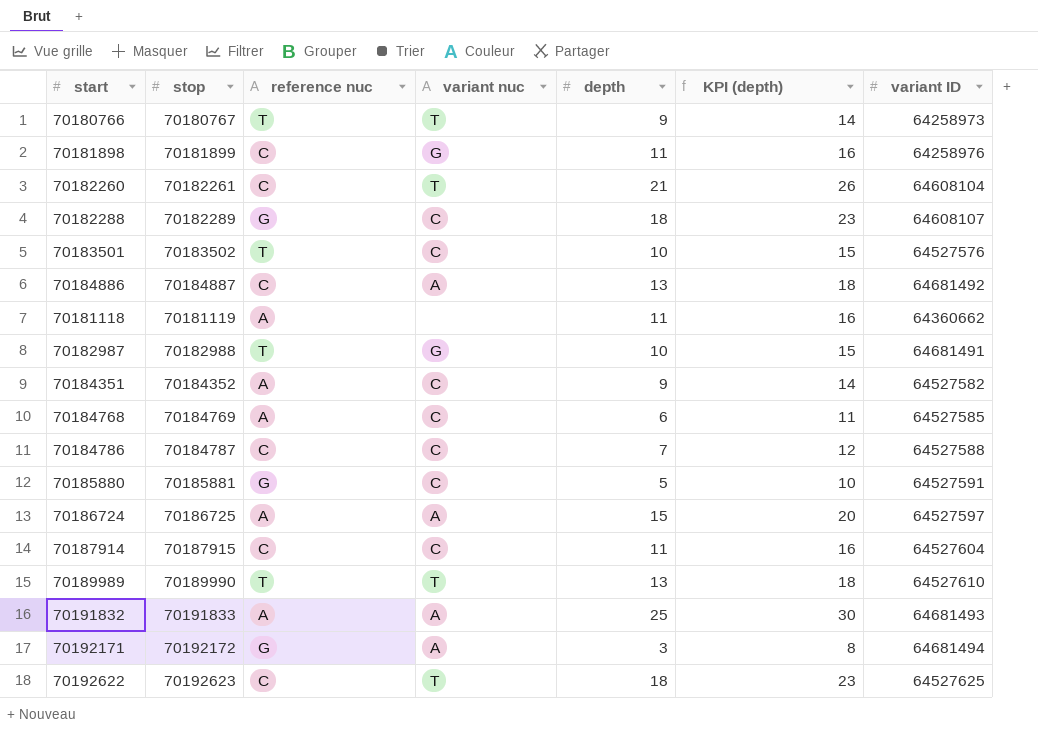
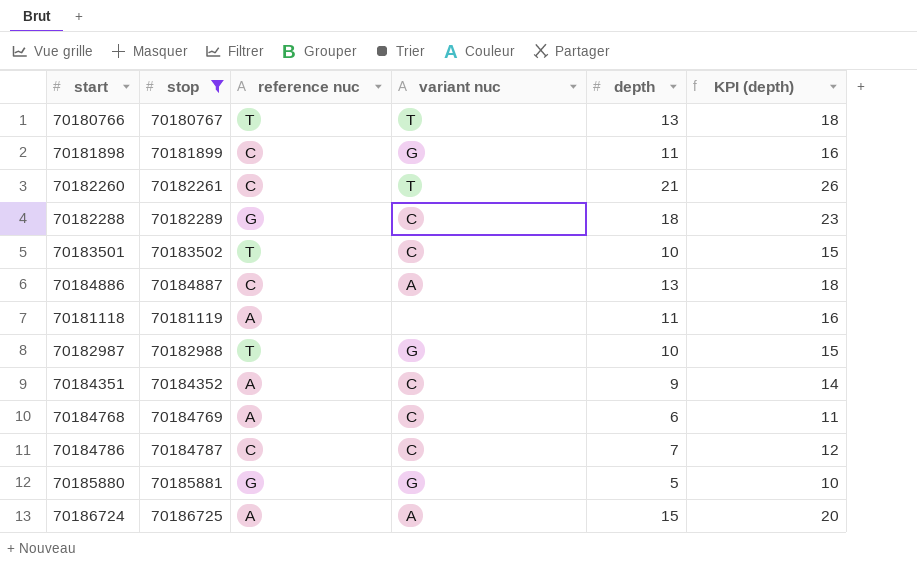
filter: none -> stop <= 70186725
column variant ID | position: 7 -> none
70180766 | depth: 9 -> 13
70180766 | KPI (depth): 14 -> 18
70185880 | variant nuc: C -> G

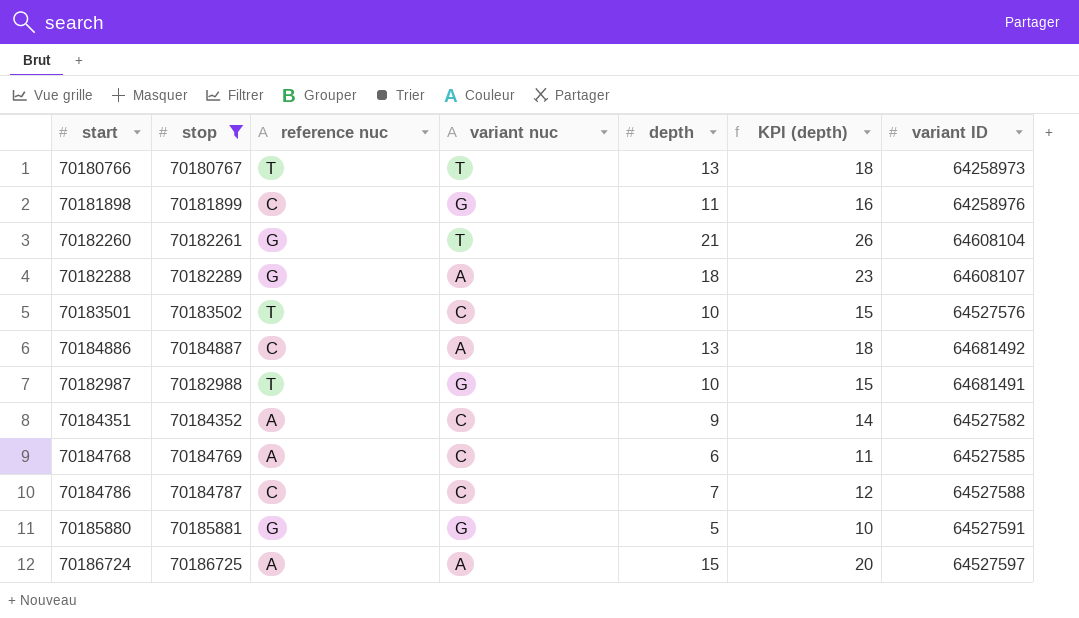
column variant ID | position: none -> 7
row 70181118: 70181119 | A | none | 11 | 16 -> none
70182260 | reference nuc: C -> G
70182288 | variant nuc: C -> A

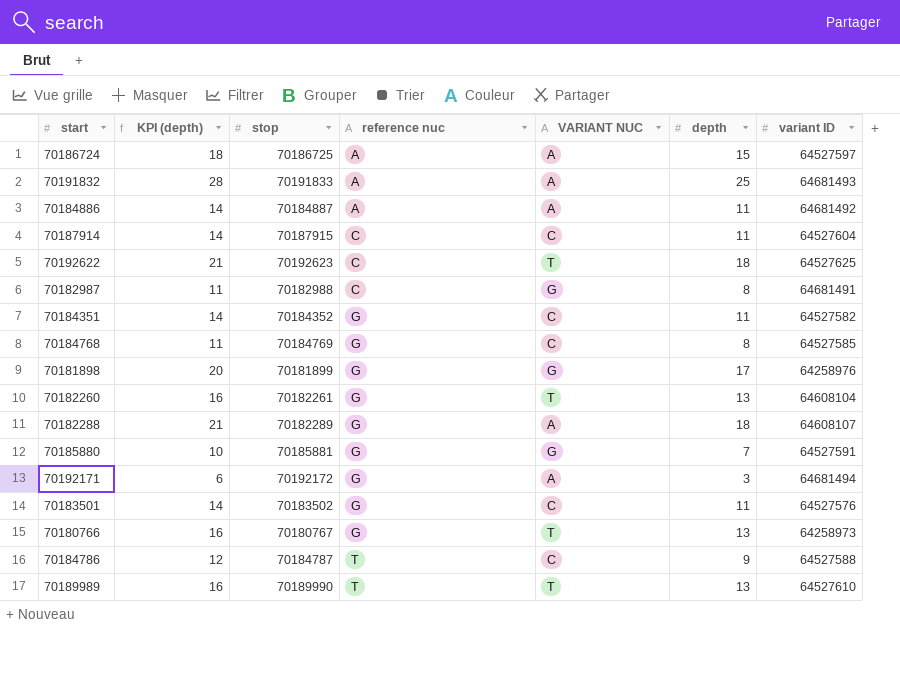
filter: stop <= 70186725 -> none
row order: none -> reference nuc ascending
column KPI (depth) | formula: [depth] + 5 -> [depth] + 3
column KPI (depth) | position: 6 -> 2
column name: variant nuc -> VARIANT NUC
70184886 | reference nuc: C -> A
70184886 | depth: 13 -> 11
70182987 | reference nuc: T -> C
70182987 | depth: 10 -> 8
70184351 | reference nuc: A -> G
70184351 | depth: 9 -> 11
70184768 | reference nuc: A -> G
70184768 | depth: 6 -> 8
70181898 | reference nuc: C -> G
70181898 | depth: 11 -> 17
70182260 | depth: 21 -> 13
70185880 | depth: 5 -> 7
70183501 | reference nuc: T -> G
70183501 | depth: 10 -> 11
70180766 | reference nuc: T -> G
70184786 | reference nuc: C -> T
70184786 | depth: 7 -> 9

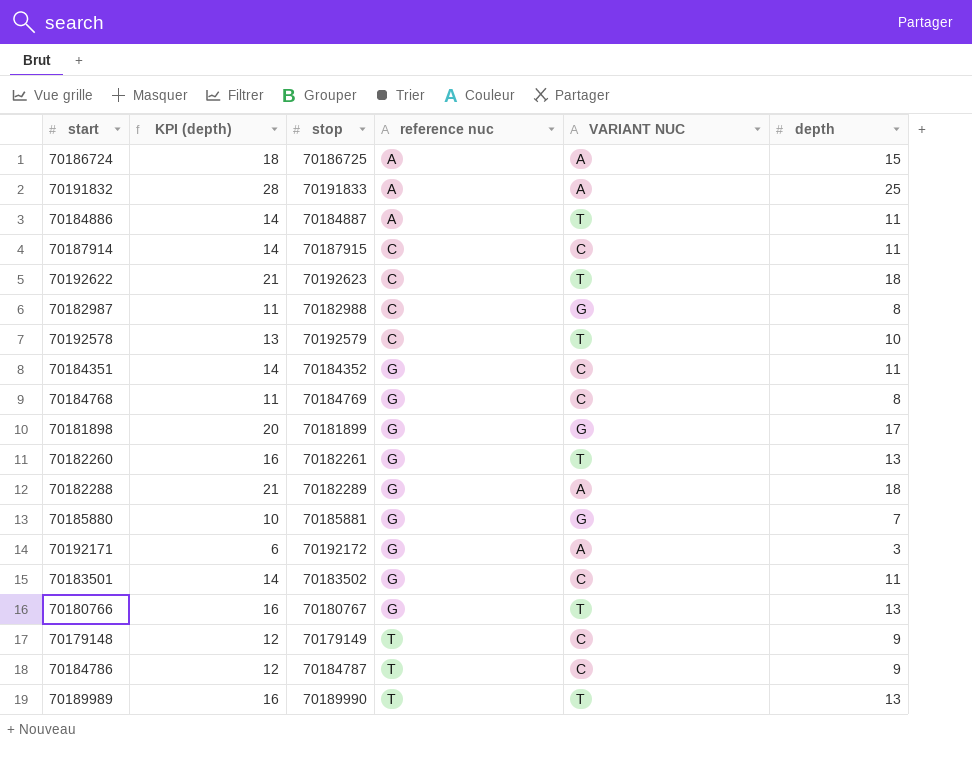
column variant ID | position: 7 -> none
70184886 | VARIANT NUC: A -> T
row 70192578: none -> 13 | 70192579 | C | T | 10
row 70179148: none -> 12 | 70179149 | T | C | 9

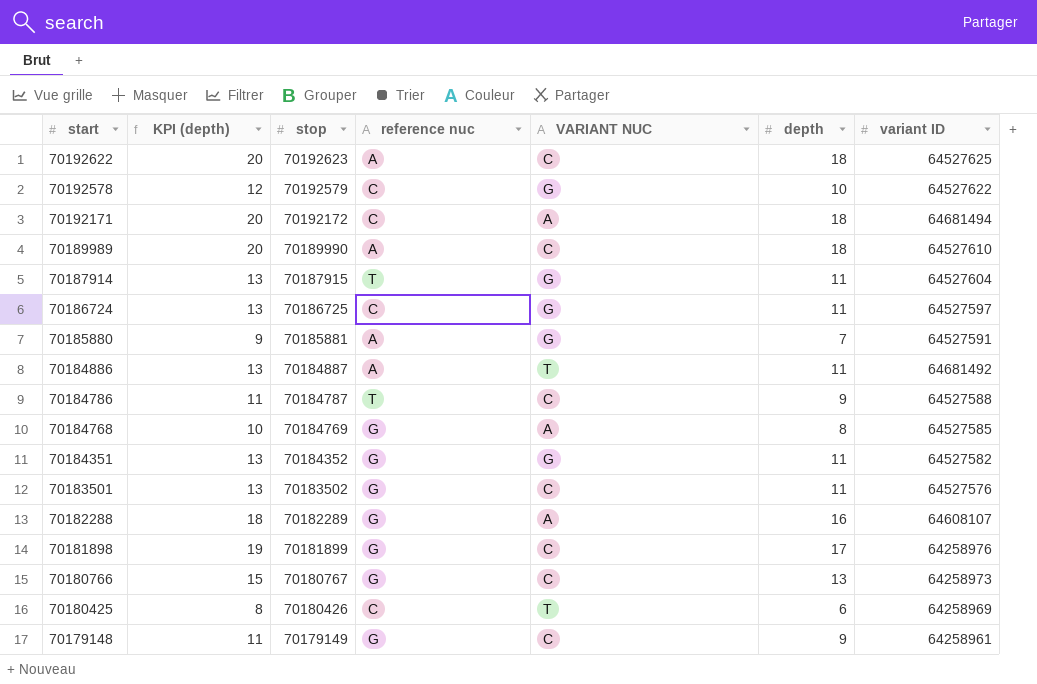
row order: reference nuc ascending -> start descending
column KPI (depth) | formula: [depth] + 3 -> [depth] + 2
column variant ID | position: none -> 7
row 70191832: 28 | 70191833 | A | A | 25 -> none
row 70182987: 11 | 70182988 | C | G | 8 -> none
row 70182260: 16 | 70182261 | G | T | 13 -> none
70192622 | reference nuc: C -> A
70192622 | VARIANT NUC: T -> C
70192578 | VARIANT NUC: T -> G
70192171 | reference nuc: G -> C
70192171 | depth: 3 -> 18
70189989 | reference nuc: T -> A
70189989 | VARIANT NUC: T -> C
70189989 | depth: 13 -> 18
70187914 | reference nuc: C -> T
70187914 | VARIANT NUC: C -> G
70186724 | reference nuc: A -> C
70186724 | VARIANT NUC: A -> G
70186724 | depth: 15 -> 11
70185880 | reference nuc: G -> A
70184768 | VARIANT NUC: C -> A
70184351 | VARIANT NUC: C -> G
70182288 | depth: 18 -> 16
70181898 | VARIANT NUC: G -> C
70180766 | VARIANT NUC: T -> C
row 70180425: none -> 8 | 70180426 | C | T | 6 | 64258969
70179148 | reference nuc: T -> G

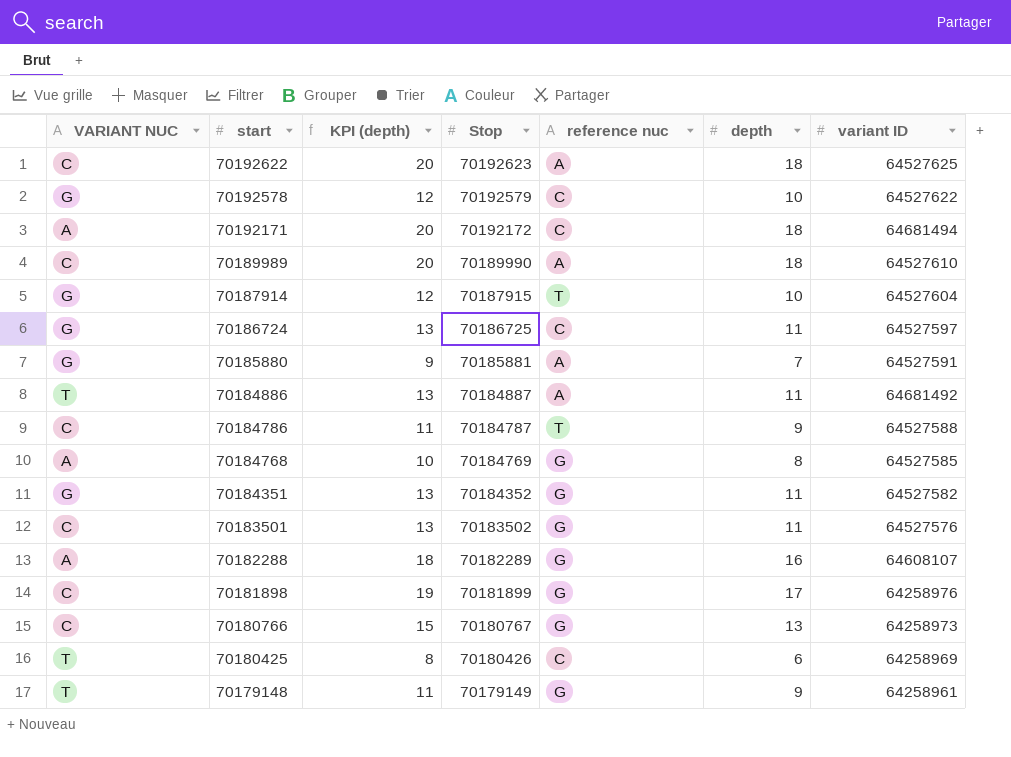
column VARIANT NUC | position: 5 -> 1
column name: stop -> Stop
70187914 | KPI (depth): 13 -> 12
70187914 | depth: 11 -> 10
70179148 | VARIANT NUC: C -> T

